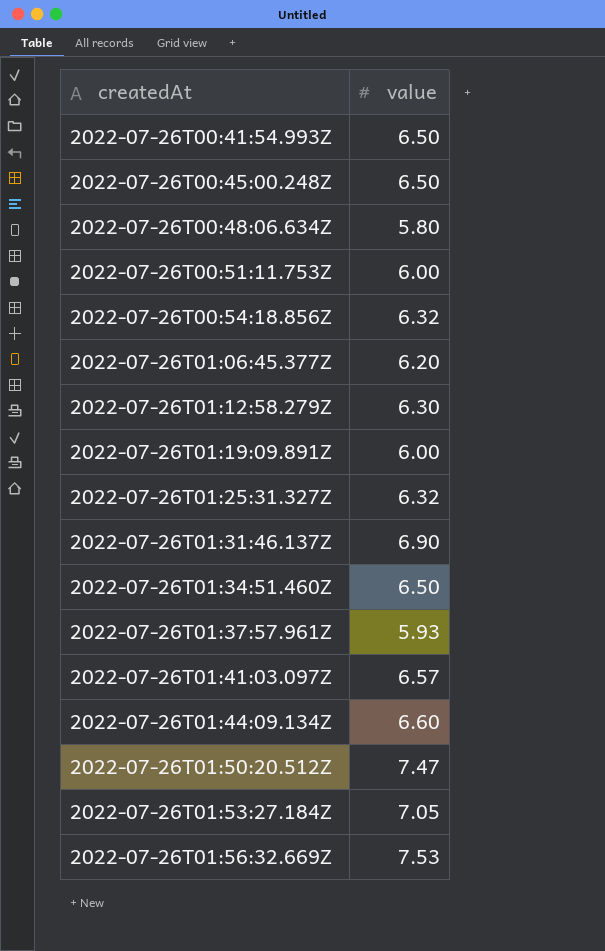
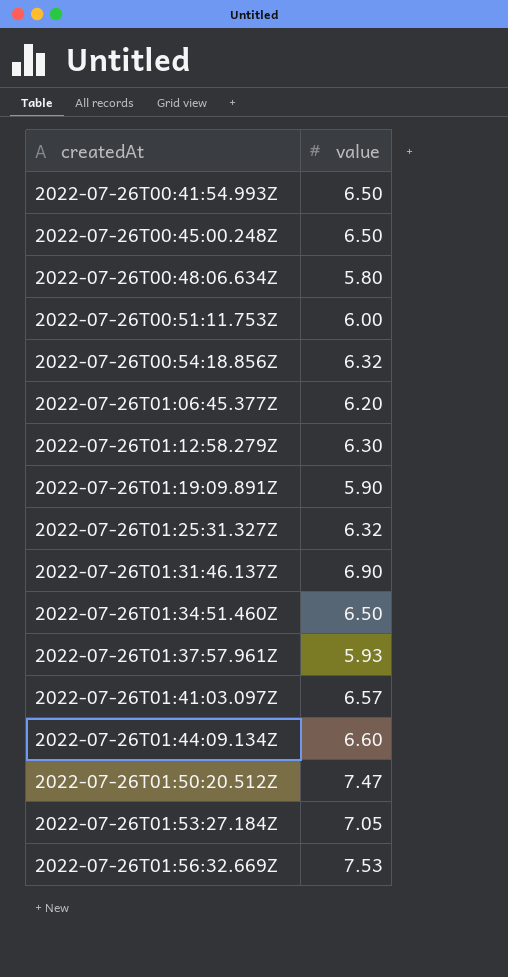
2022-07-26T01:19:09.891Z | value: 6.00 -> 5.90

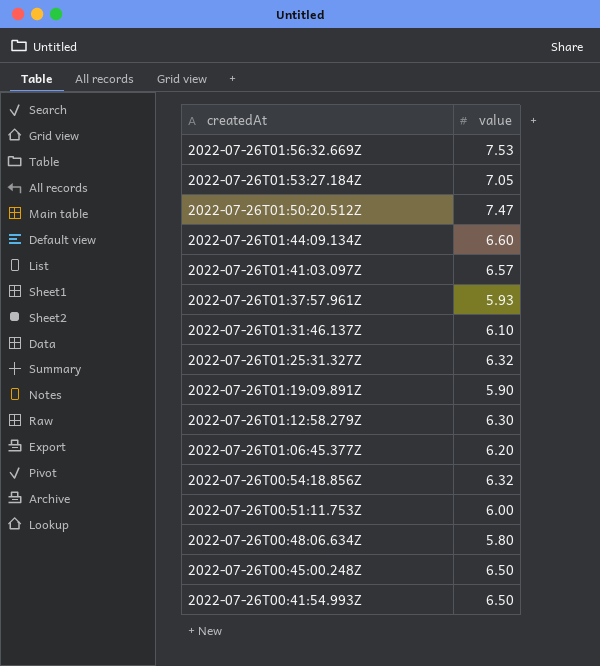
row order: createdAt ascending -> createdAt descending
row 2022-07-26T01:34:51.460Z: 6.50 -> none
2022-07-26T01:31:46.137Z | value: 6.90 -> 6.10

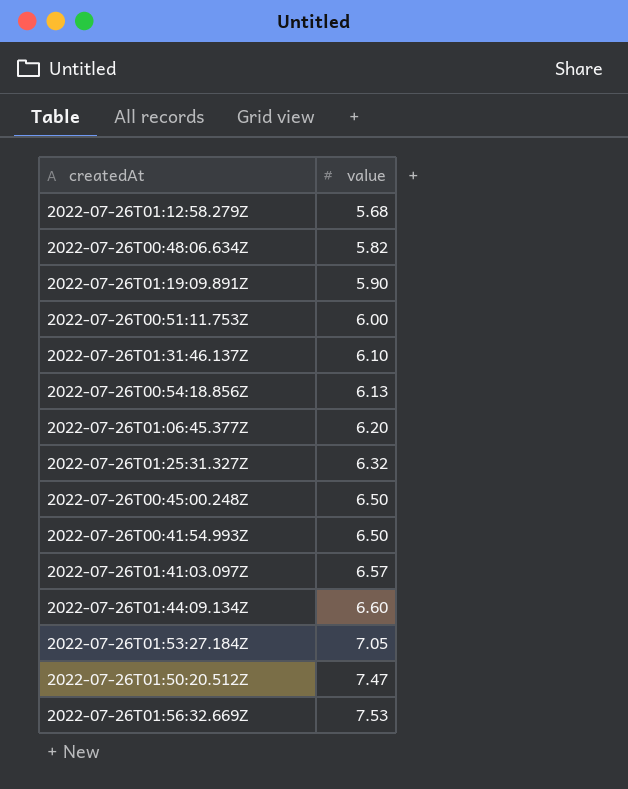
row order: createdAt descending -> value ascending
row 2022-07-26T01:37:57.961Z: 5.93 -> none
2022-07-26T01:12:58.279Z | value: 6.30 -> 5.68
2022-07-26T00:48:06.634Z | value: 5.80 -> 5.82
2022-07-26T00:54:18.856Z | value: 6.32 -> 6.13

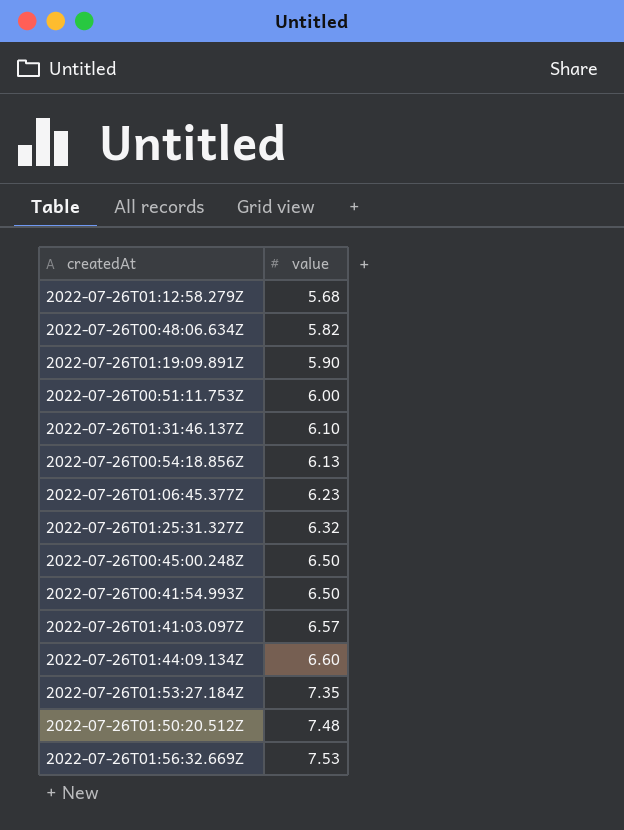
2022-07-26T01:06:45.377Z | value: 6.20 -> 6.23
2022-07-26T01:53:27.184Z | value: 7.05 -> 7.35
2022-07-26T01:50:20.512Z | value: 7.47 -> 7.48

